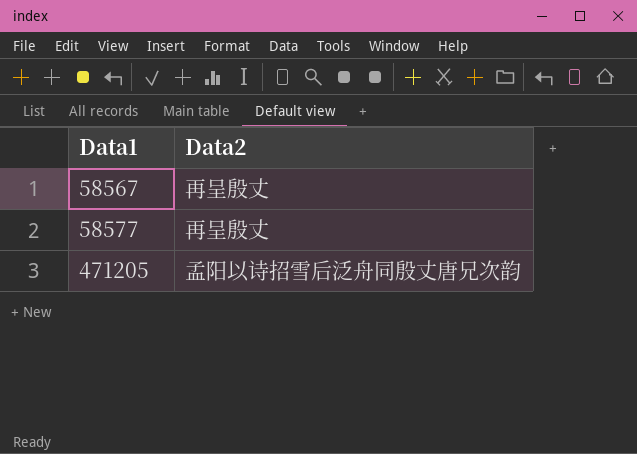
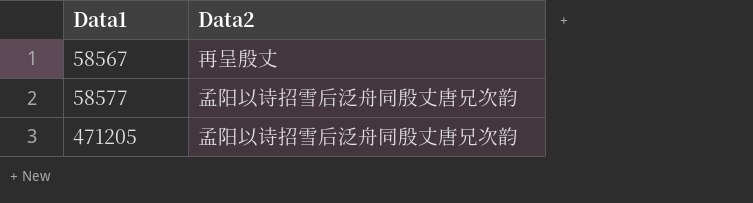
58577 | Data2: 再呈殷丈 -> 孟阳以诗招雪后泛舟同殷丈唐兄次韵

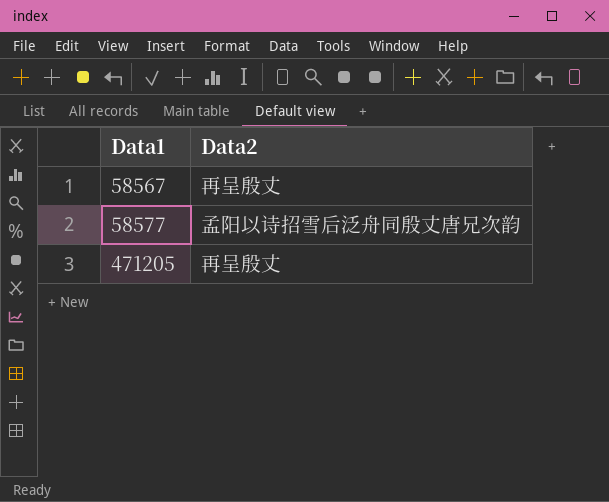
471205 | Data2: 孟阳以诗招雪后泛舟同殷丈唐兄次韵 -> 再呈殷丈

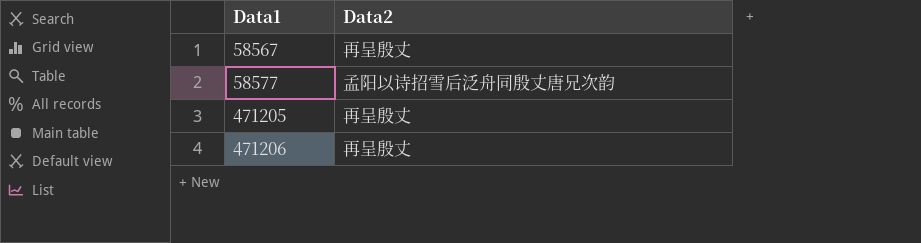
row 471206: none -> 再呈殷丈

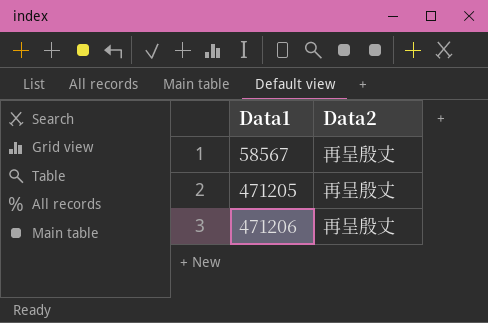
row 58577: 孟阳以诗招雪后泛舟同殷丈唐兄次韵 -> none

